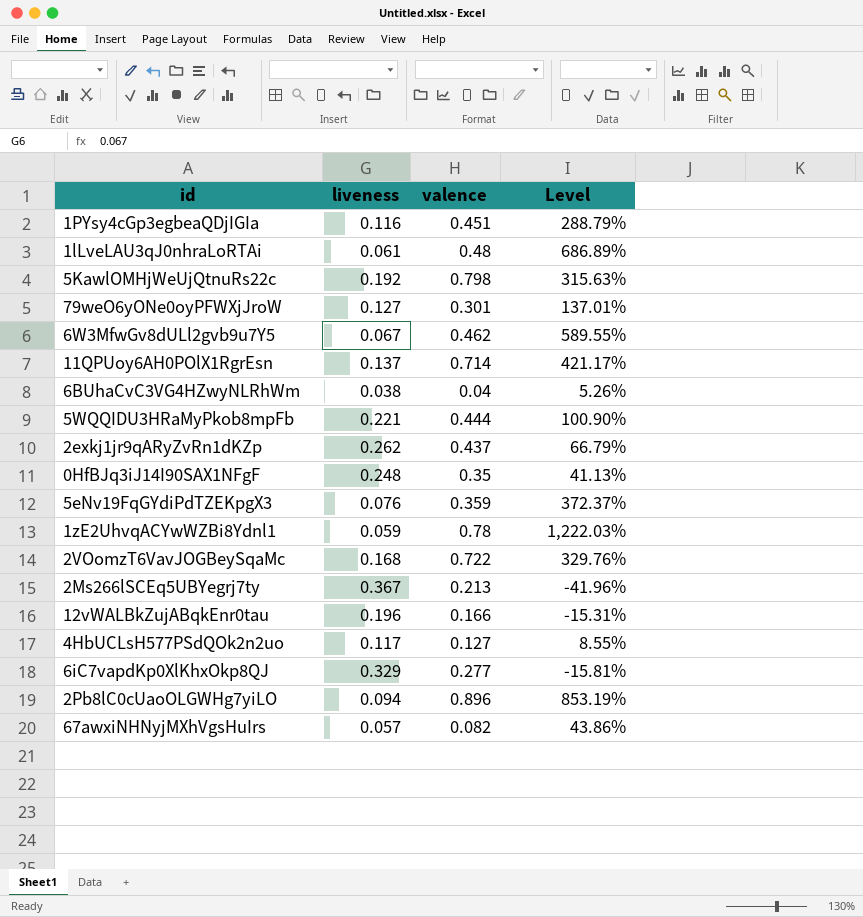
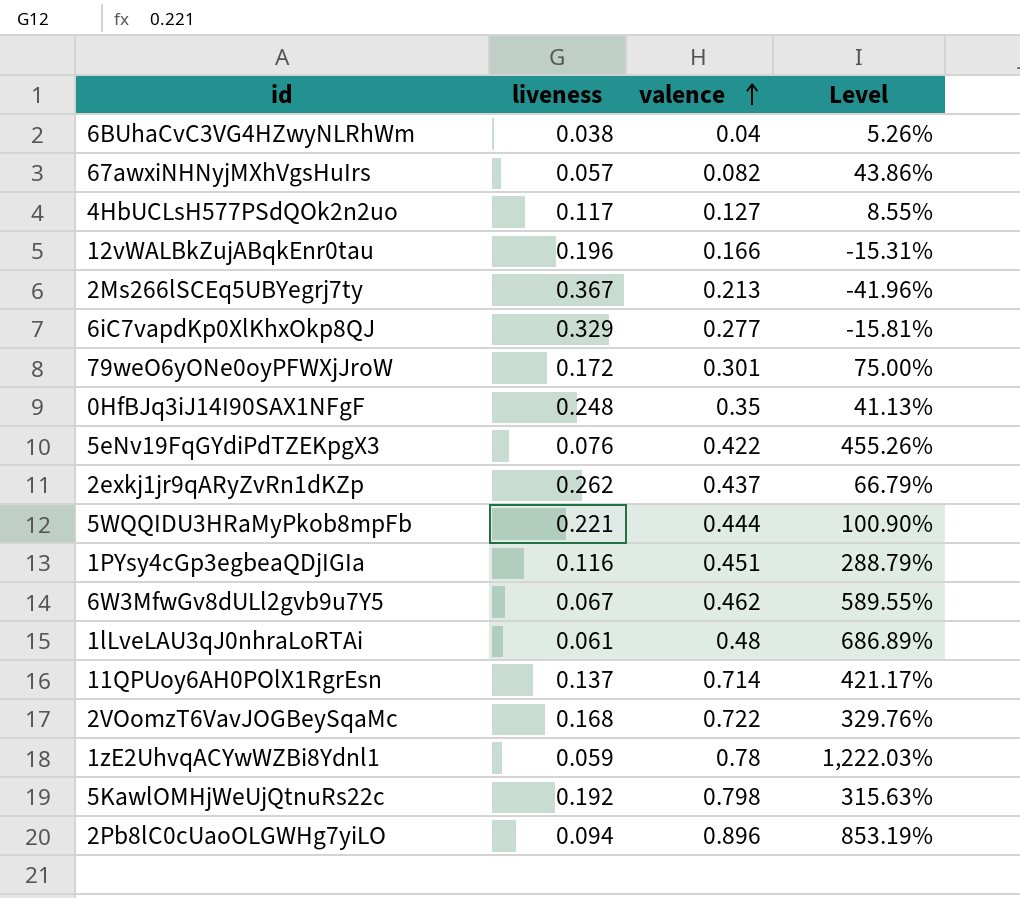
row order: none -> valence ascending
79weO6yONe0oyPFWXjJroW | liveness: 0.127 -> 0.172
79weO6yONe0oyPFWXjJroW | Level: 137.01% -> 75.00%
5eNv19FqGYdiPdTZEKpgX3 | valence: 0.359 -> 0.422
5eNv19FqGYdiPdTZEKpgX3 | Level: 372.37% -> 455.26%

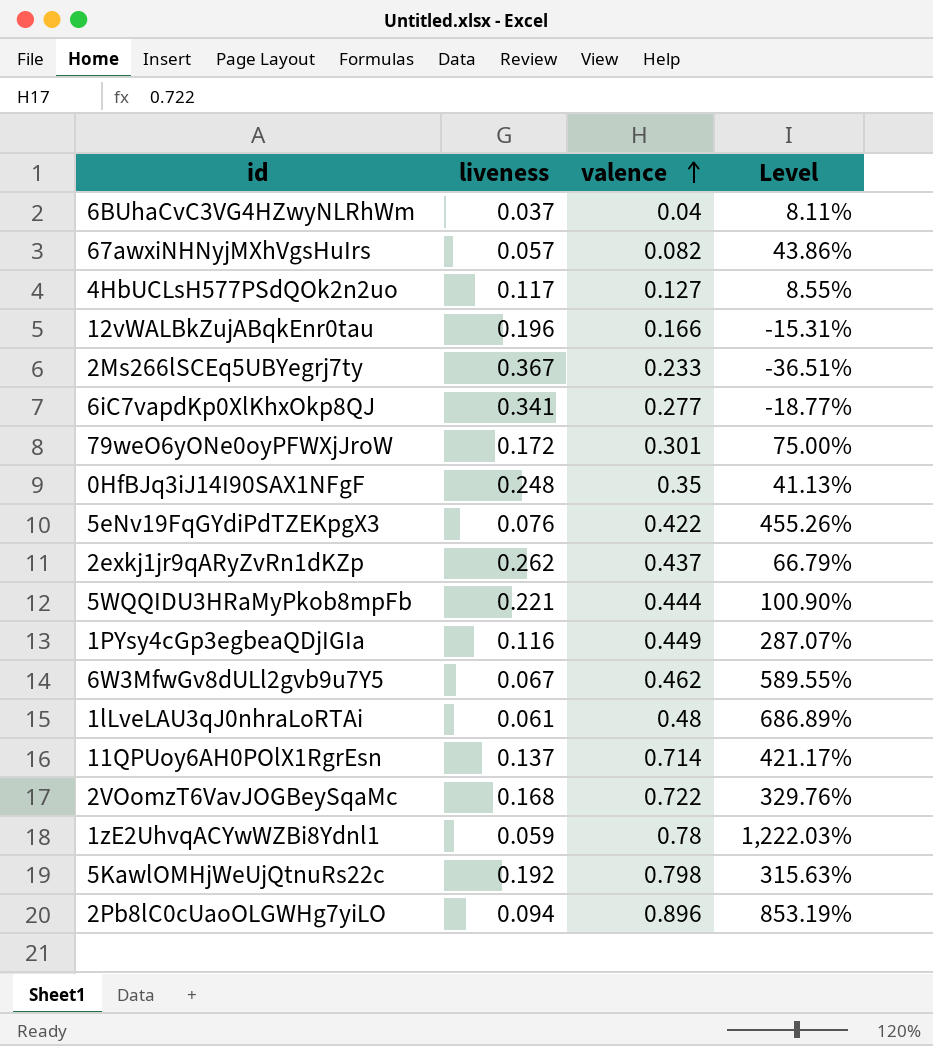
6BUhaCvC3VG4HZwyNLRhWm | liveness: 0.038 -> 0.037
6BUhaCvC3VG4HZwyNLRhWm | Level: 5.26% -> 8.11%
2Ms266lSCEq5UBYegrj7ty | valence: 0.213 -> 0.233
2Ms266lSCEq5UBYegrj7ty | Level: -41.96% -> -36.51%
6iC7vapdKp0XlKhxOkp8QJ | liveness: 0.329 -> 0.341
6iC7vapdKp0XlKhxOkp8QJ | Level: -15.81% -> -18.77%
1PYsy4cGp3egbeaQDjIGIa | valence: 0.451 -> 0.449
1PYsy4cGp3egbeaQDjIGIa | Level: 288.79% -> 287.07%

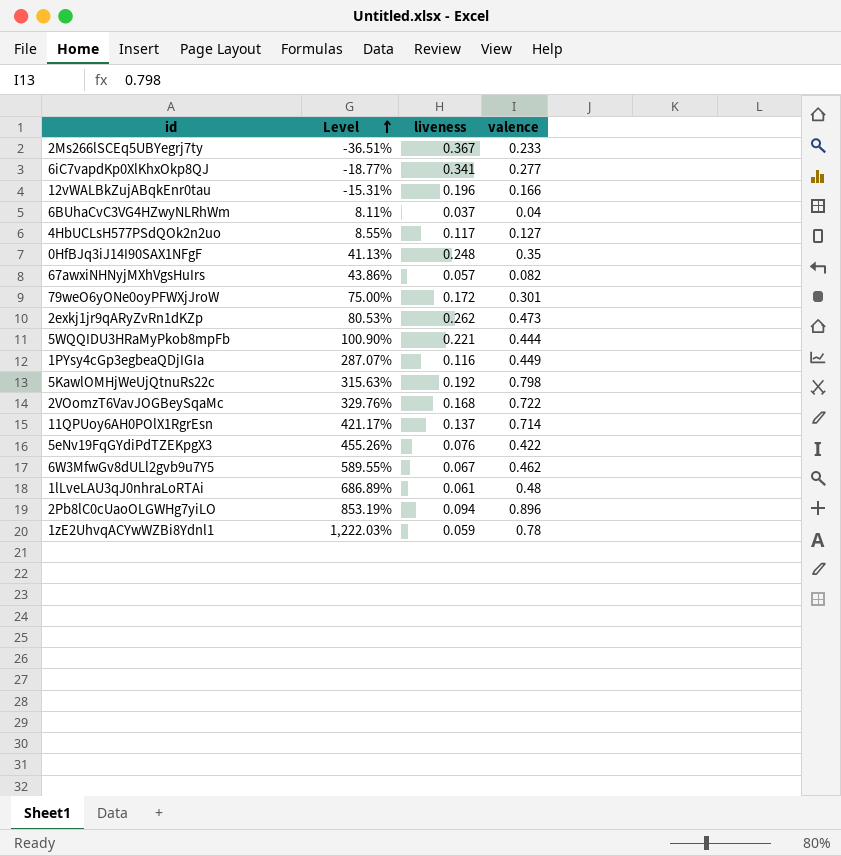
row order: valence ascending -> Level ascending
column Level | position: 4 -> 2
2exkj1jr9qARyZvRn1dKZp | Level: 66.79% -> 80.53%
2exkj1jr9qARyZvRn1dKZp | valence: 0.437 -> 0.473

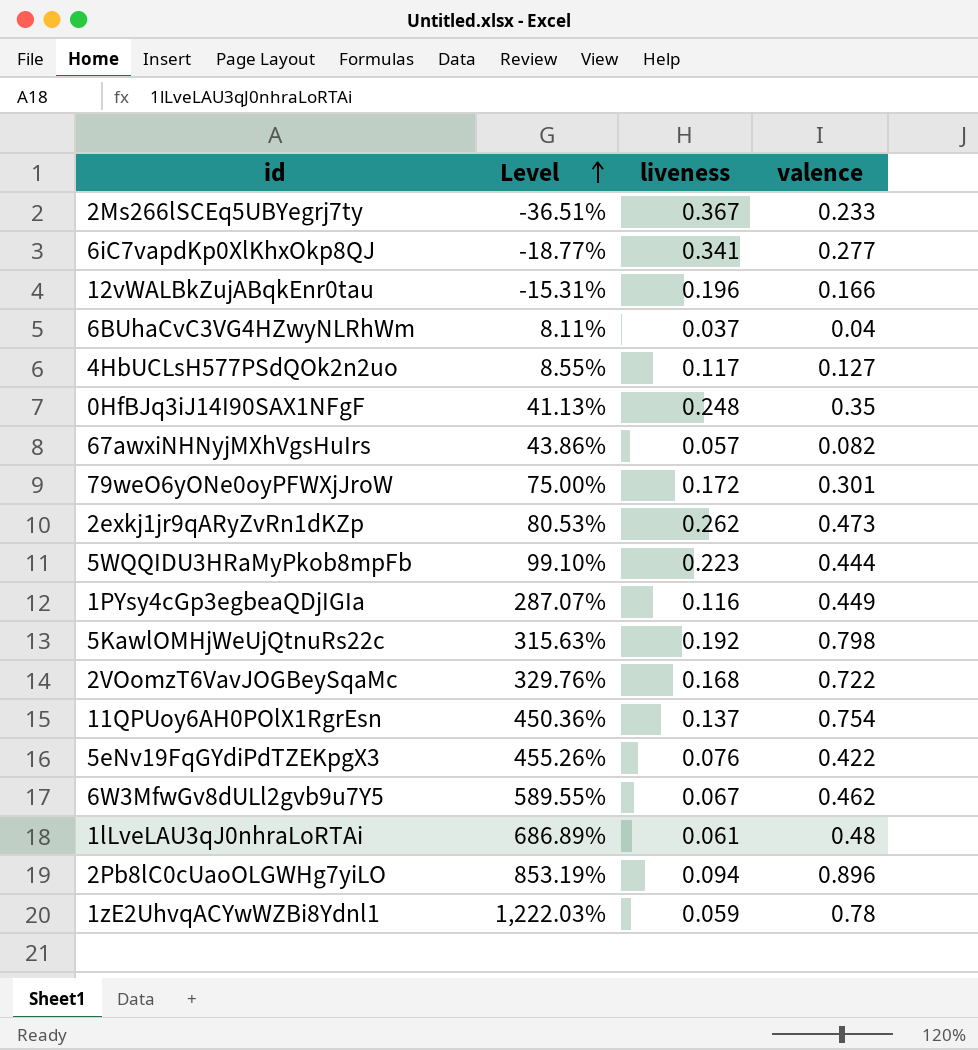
5WQQIDU3HRaMyPkob8mpFb | Level: 100.90% -> 99.10%
5WQQIDU3HRaMyPkob8mpFb | liveness: 0.221 -> 0.223
11QPUoy6AH0POlX1RgrEsn | Level: 421.17% -> 450.36%
11QPUoy6AH0POlX1RgrEsn | valence: 0.714 -> 0.754

